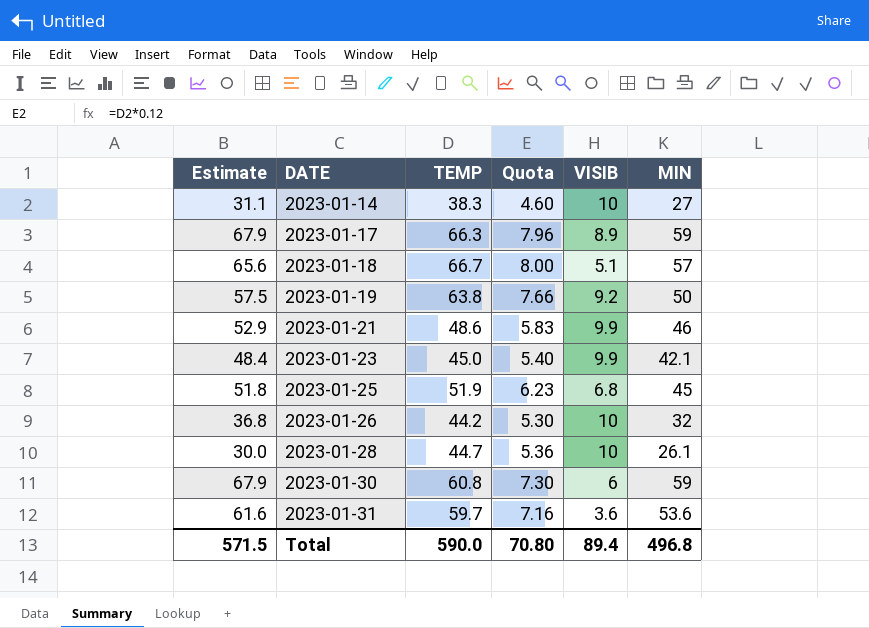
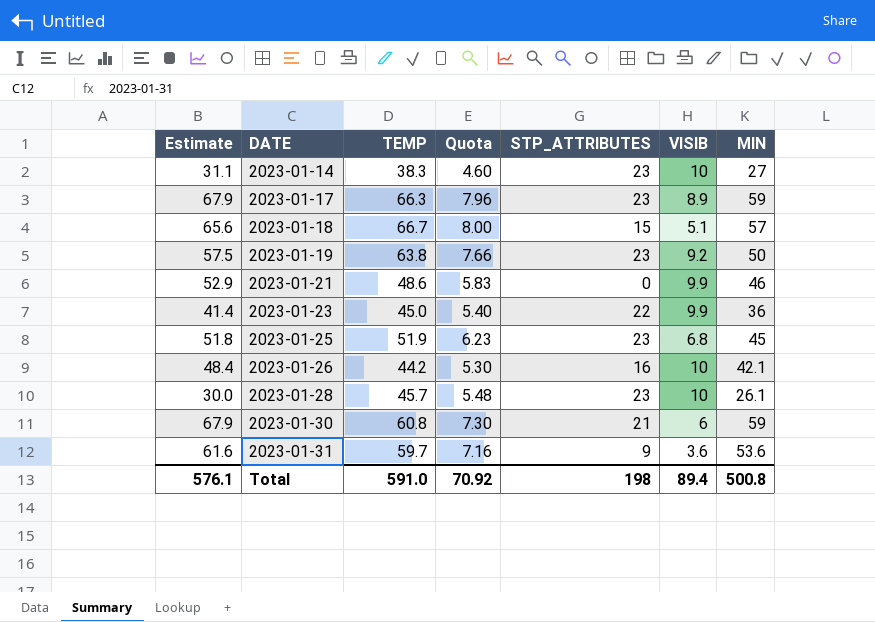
column STP_ATTRIBUTES | position: none -> 5
2023-01-23 | Estimate: 48.4 -> 41.4
2023-01-23 | MIN: 42.1 -> 36
2023-01-26 | Estimate: 36.8 -> 48.4
2023-01-26 | MIN: 32 -> 42.1
2023-01-28 | TEMP: 44.7 -> 45.7
2023-01-28 | Quota: 5.36 -> 5.48
Total | Estimate: 571.5 -> 576.1
Total | TEMP: 590.0 -> 591.0
Total | Quota: 70.80 -> 70.92
Total | MIN: 496.8 -> 500.8

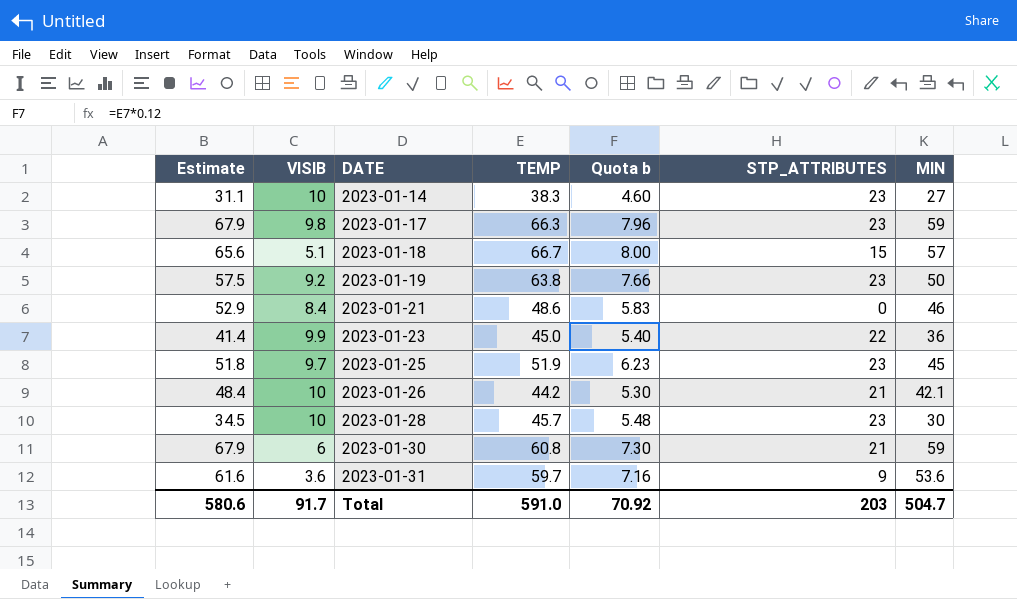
column VISIB | position: 6 -> 2
column name: Quota -> Quota b
2023-01-17 | VISIB: 8.9 -> 9.8
2023-01-21 | VISIB: 9.9 -> 8.4
2023-01-25 | VISIB: 6.8 -> 9.7
2023-01-26 | STP_ATTRIBUTES: 16 -> 21
2023-01-28 | Estimate: 30.0 -> 34.5
2023-01-28 | MIN: 26.1 -> 30
Total | Estimate: 576.1 -> 580.6
Total | VISIB: 89.4 -> 91.7
Total | STP_ATTRIBUTES: 198 -> 203
Total | MIN: 500.8 -> 504.7

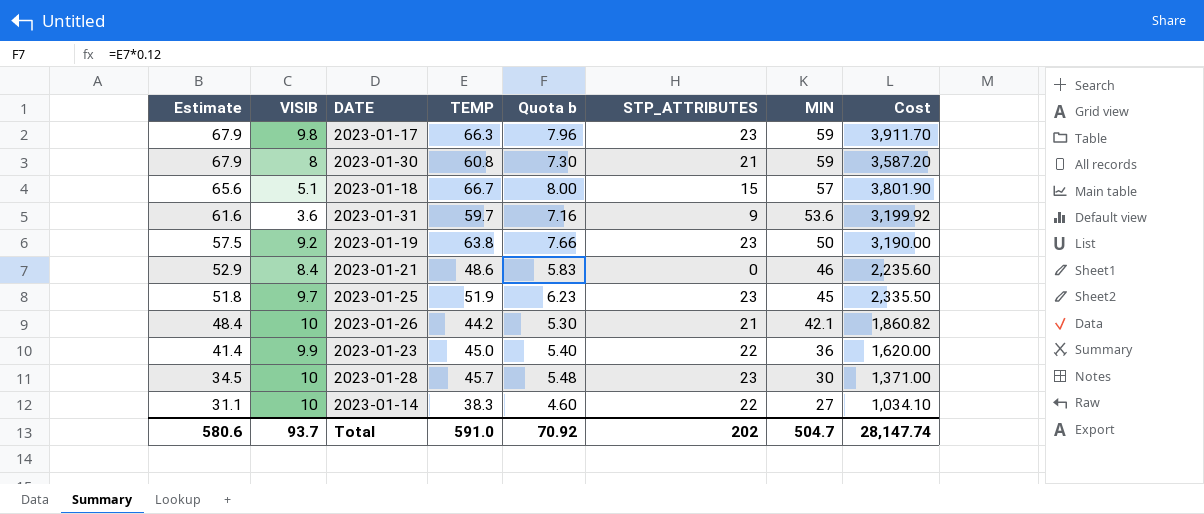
row order: DATE ascending -> Estimate descending
column Cost | formula: none -> [TEMP] * [MIN]
2023-01-30 | VISIB: 6 -> 8
2023-01-14 | STP_ATTRIBUTES: 23 -> 22
Total | VISIB: 91.7 -> 93.7
Total | STP_ATTRIBUTES: 203 -> 202

